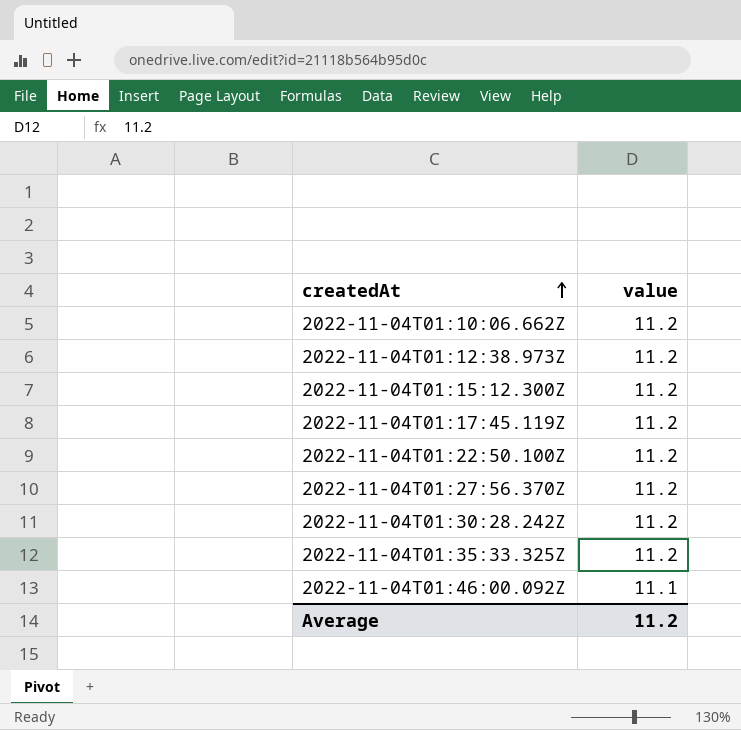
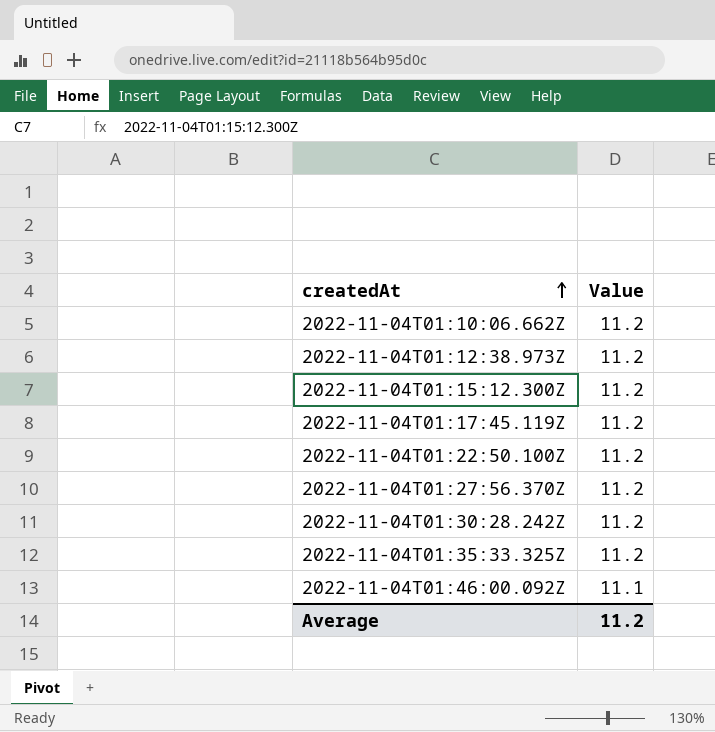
column name: value -> Value

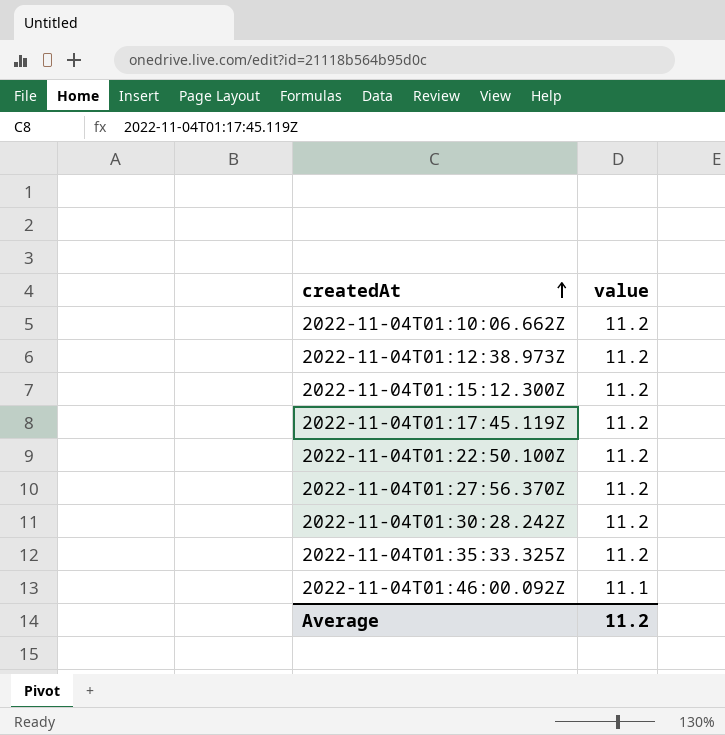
column name: Value -> value

